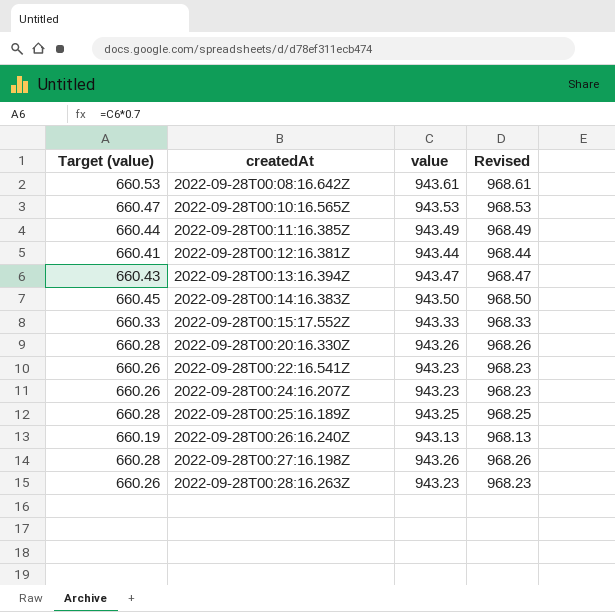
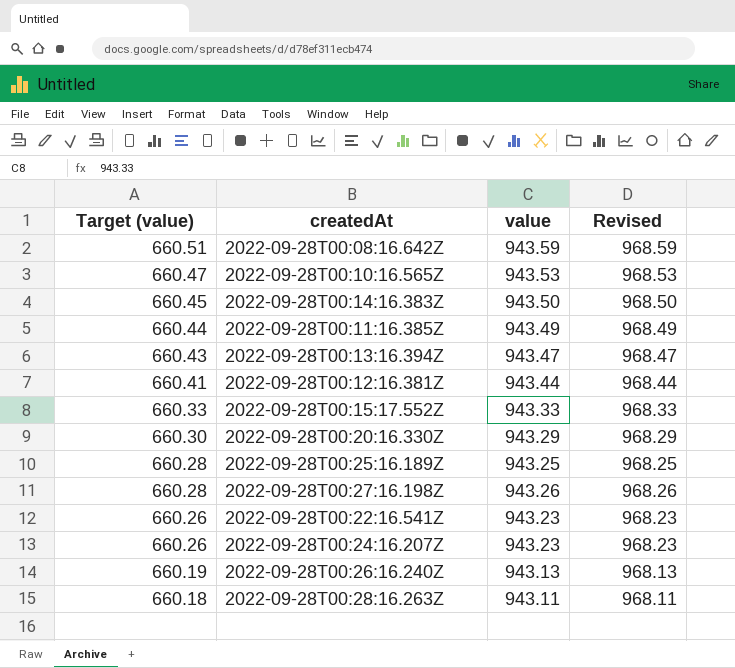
row order: createdAt ascending -> Target (value) descending
2022-09-28T00:08:16.642Z | Target (value): 660.53 -> 660.51
2022-09-28T00:08:16.642Z | value: 943.61 -> 943.59
2022-09-28T00:08:16.642Z | Revised: 968.61 -> 968.59
2022-09-28T00:20:16.330Z | Target (value): 660.28 -> 660.30
2022-09-28T00:20:16.330Z | value: 943.26 -> 943.29
2022-09-28T00:20:16.330Z | Revised: 968.26 -> 968.29
2022-09-28T00:28:16.263Z | Target (value): 660.26 -> 660.18
2022-09-28T00:28:16.263Z | value: 943.23 -> 943.11
2022-09-28T00:28:16.263Z | Revised: 968.23 -> 968.11

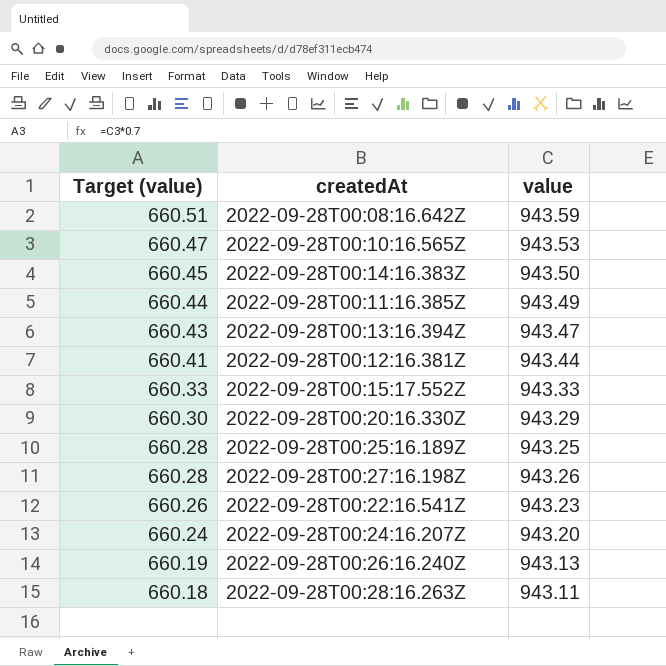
column Revised | formula: [value] + 25 -> none
2022-09-28T00:24:16.207Z | Target (value): 660.26 -> 660.24
2022-09-28T00:24:16.207Z | value: 943.23 -> 943.20

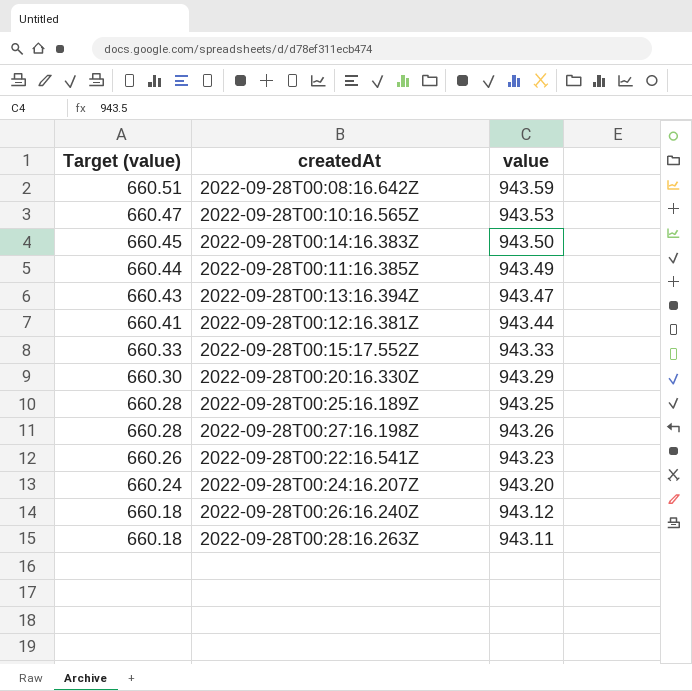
2022-09-28T00:26:16.240Z | Target (value): 660.19 -> 660.18
2022-09-28T00:26:16.240Z | value: 943.13 -> 943.12

